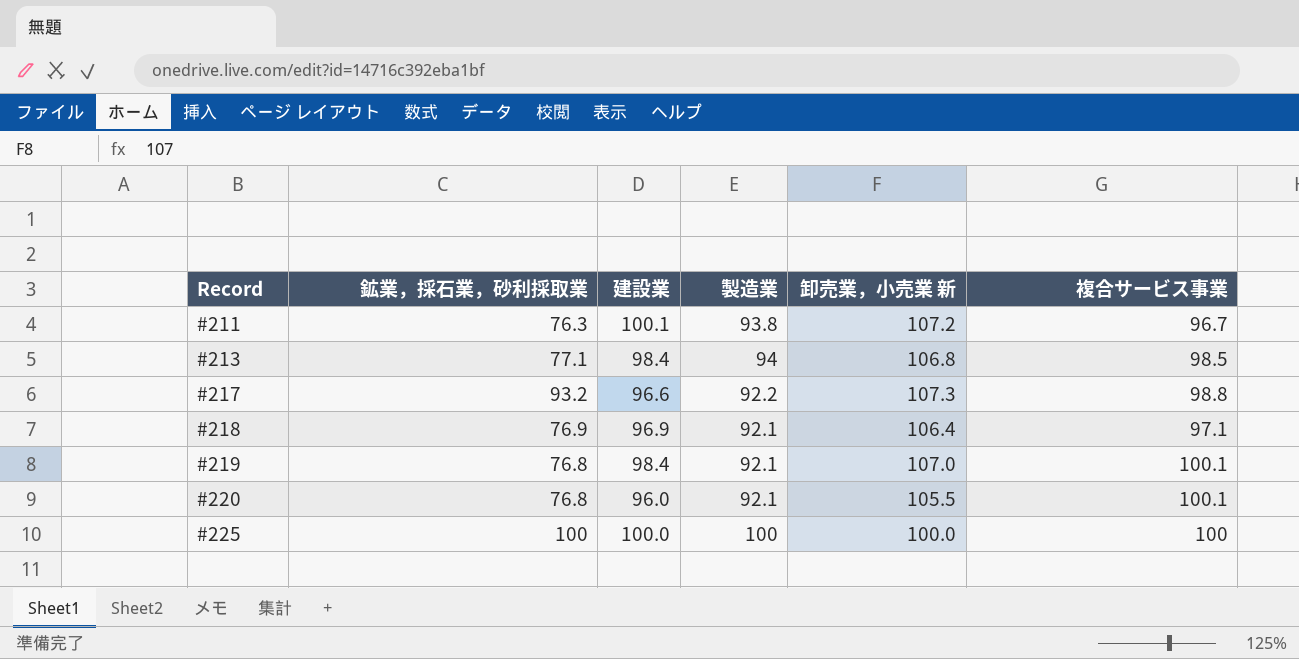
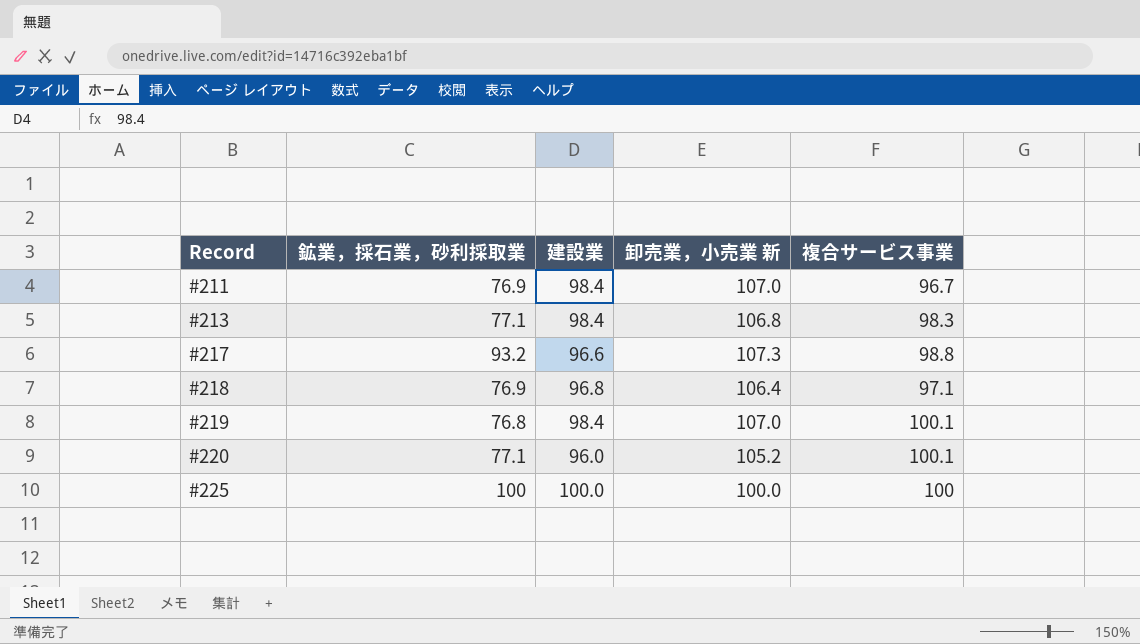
column 製造業 | position: 4 -> none
#211 | 鉱業，採石業，砂利採取業: 76.3 -> 76.9
#211 | 建設業: 100.1 -> 98.4
#211 | 卸売業，小売業 新: 107.2 -> 107.0
#213 | 複合サービス事業: 98.5 -> 98.3
#218 | 建設業: 96.9 -> 96.8
#220 | 鉱業，採石業，砂利採取業: 76.8 -> 77.1
#220 | 卸売業，小売業 新: 105.5 -> 105.2

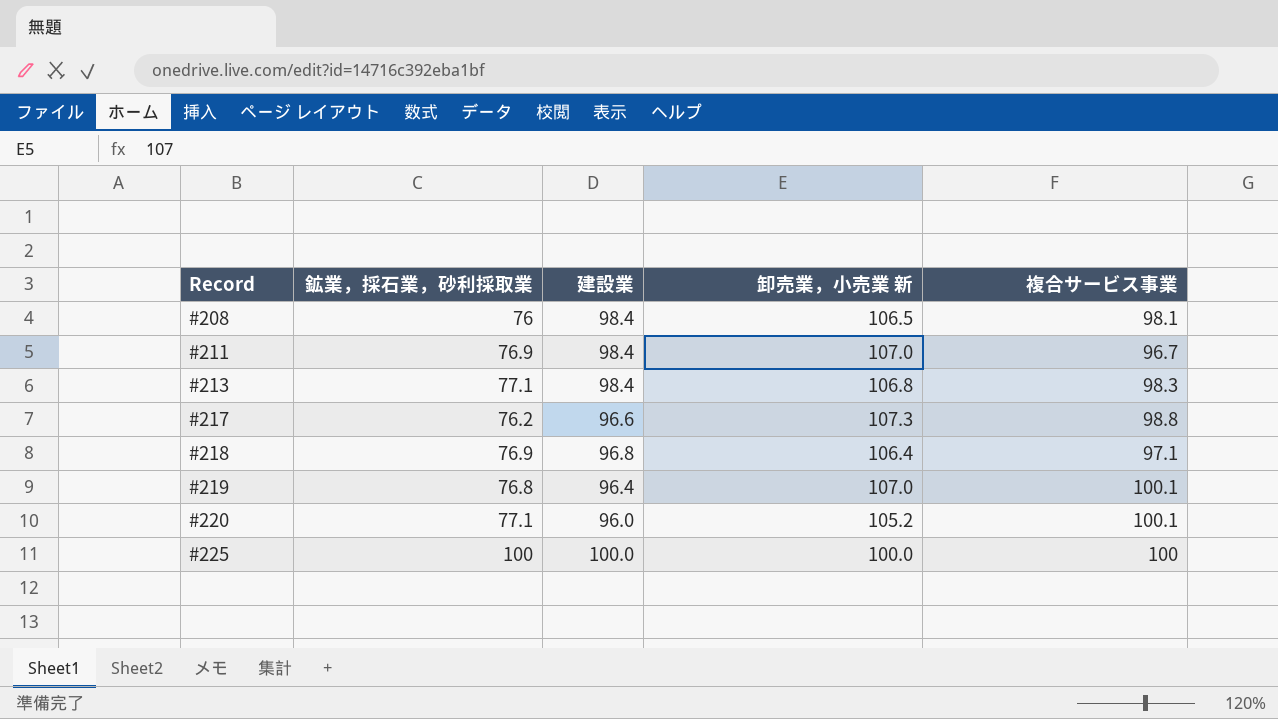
row #208: none -> 76 | 98.4 | 106.5 | 98.1
#217 | 鉱業，採石業，砂利採取業: 93.2 -> 76.2
#219 | 建設業: 98.4 -> 96.4

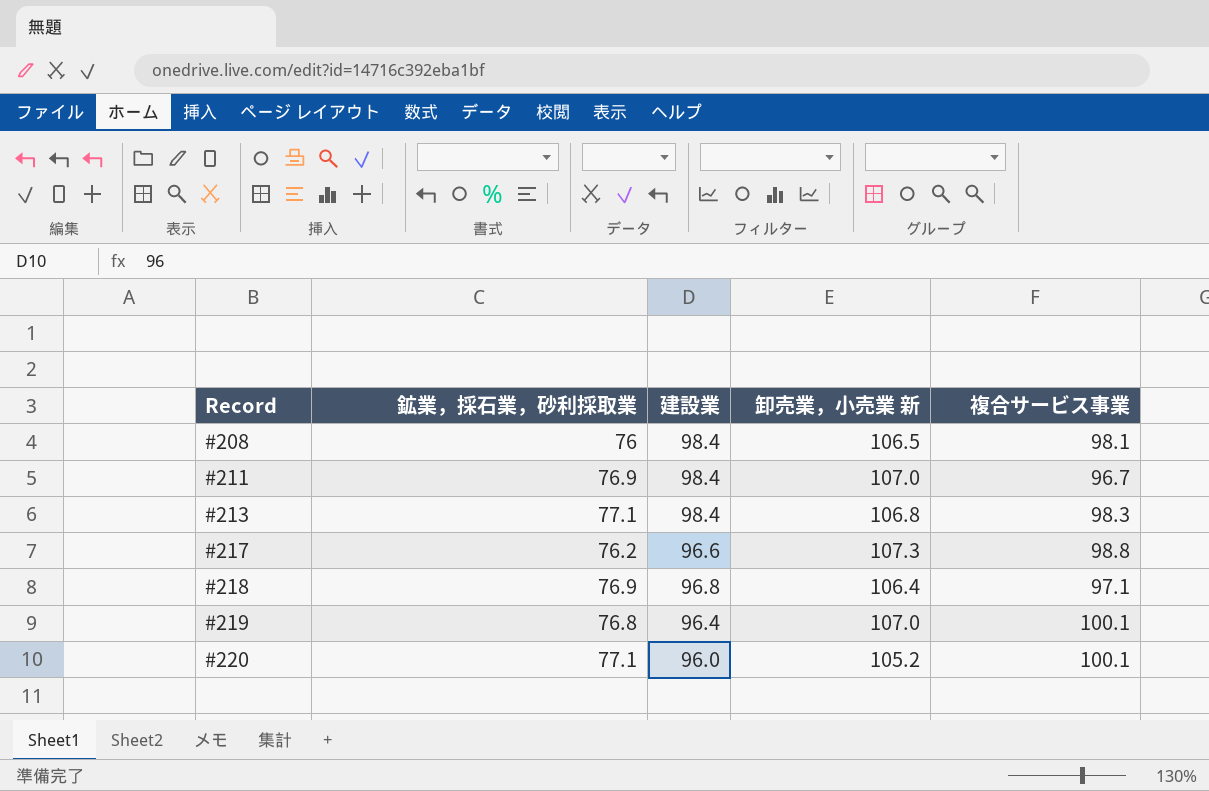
row #225: 100 | 100.0 | 100.0 | 100 -> none

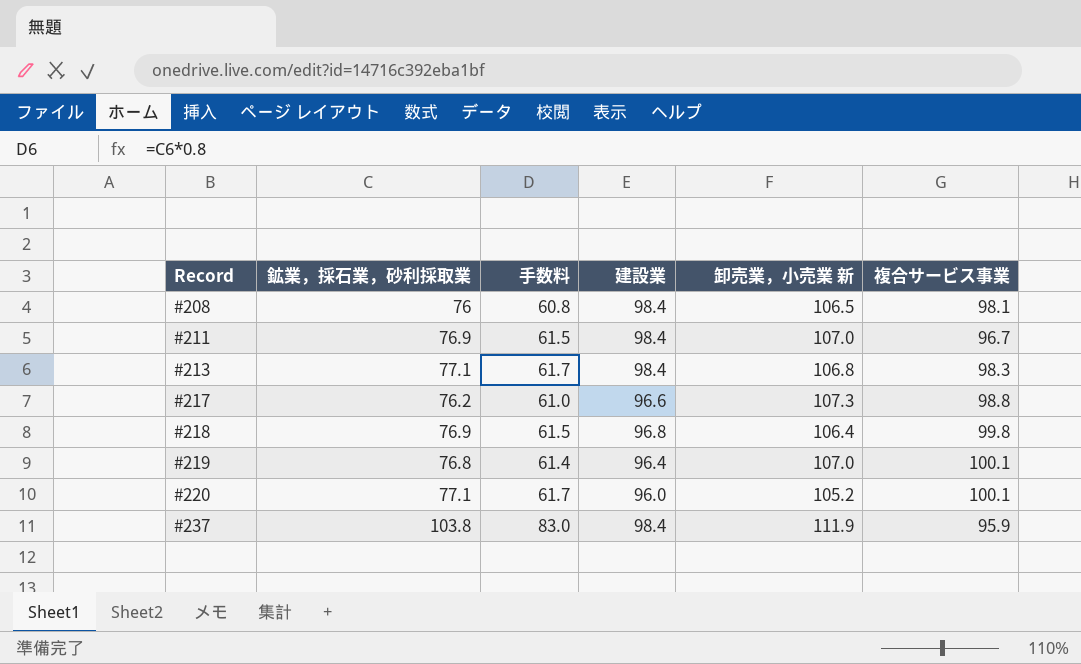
column 手数料 | formula: none -> [鉱業，採石業，砂利採取業] * 0.8
#218 | 複合サービス事業: 97.1 -> 99.8
row #237: none -> 103.8 | 83.0 | 98.4 | 111.9 | 95.9

